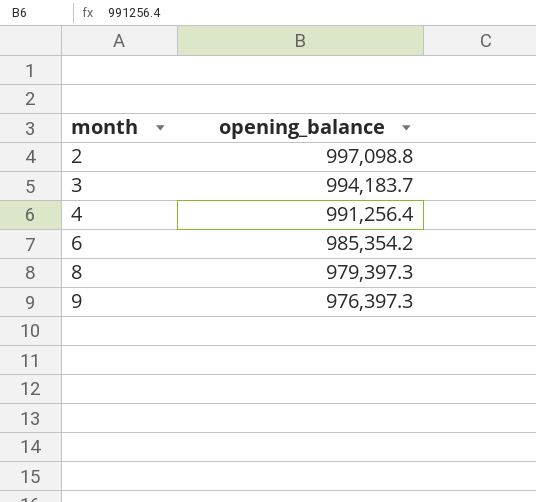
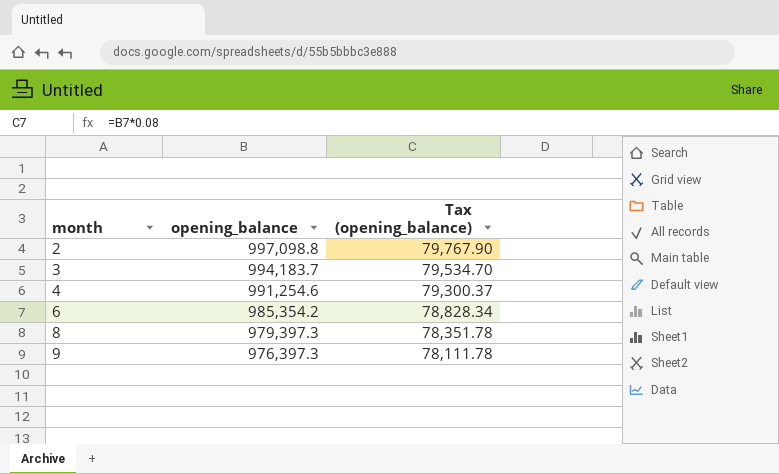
column Tax (opening_balance) | formula: none -> [opening_balance] * 0.08
4 | opening_balance: 991,256.4 -> 991,254.6

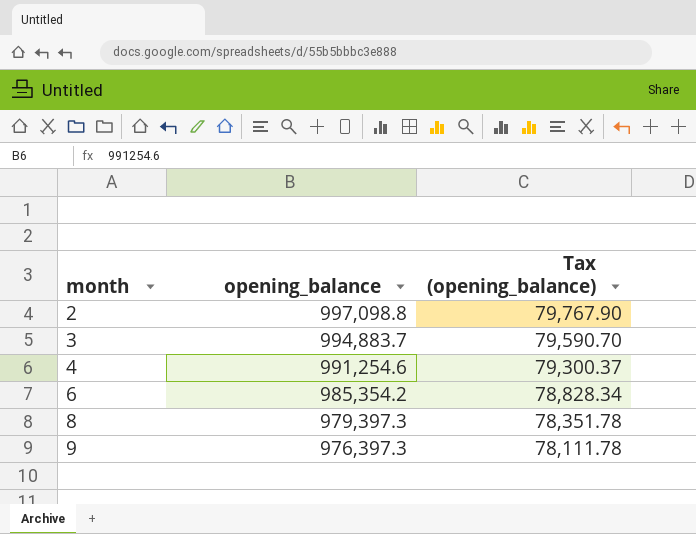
3 | opening_balance: 994,183.7 -> 994,883.7
3 | Tax (opening_balance): 79,534.70 -> 79,590.70

